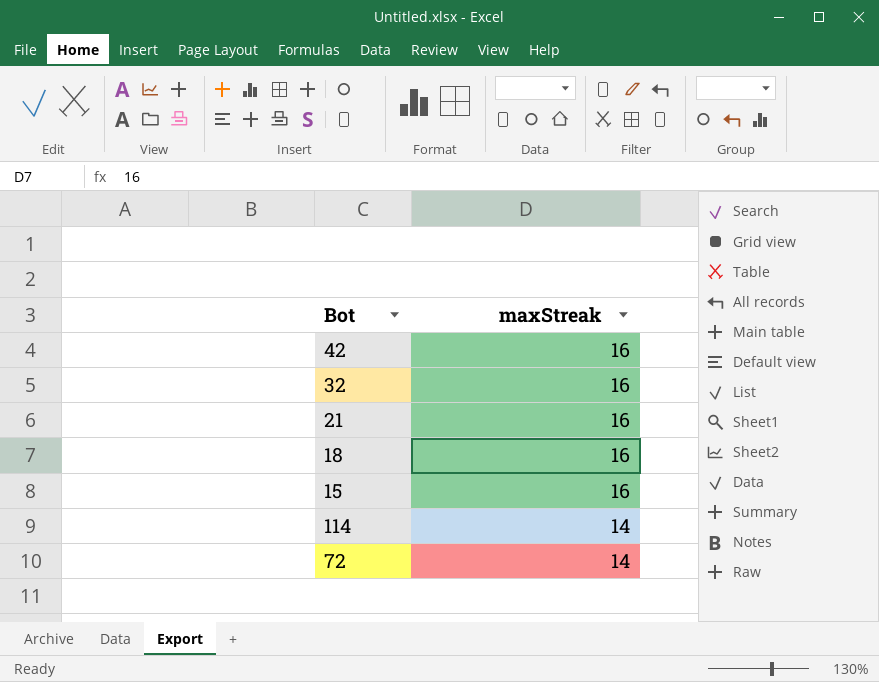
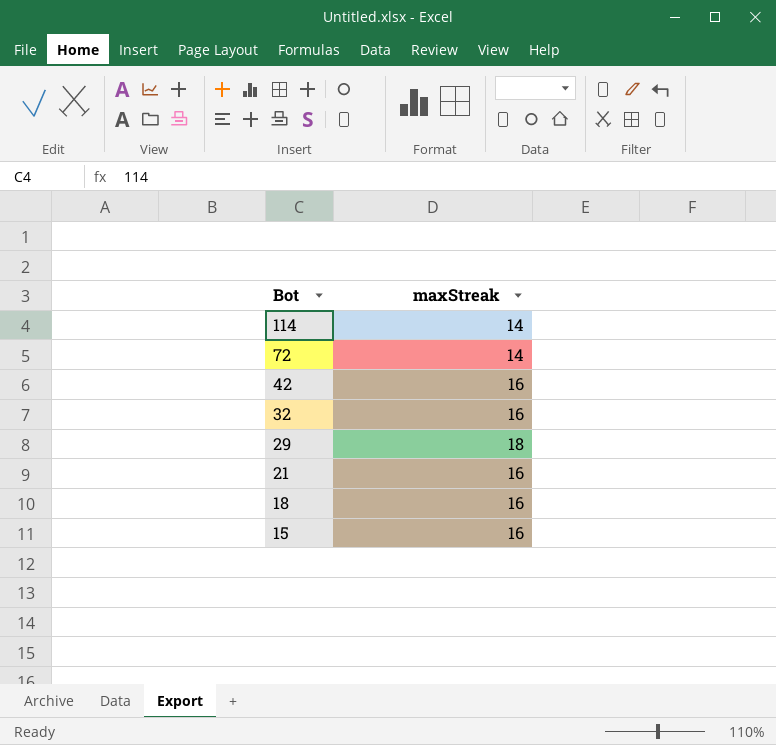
row order: maxStreak descending -> Bot descending
row 29: none -> 18

